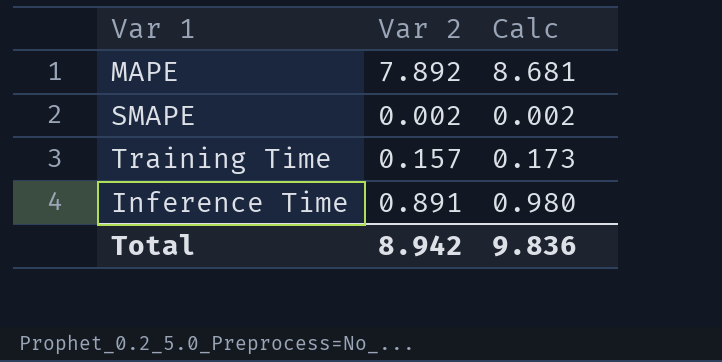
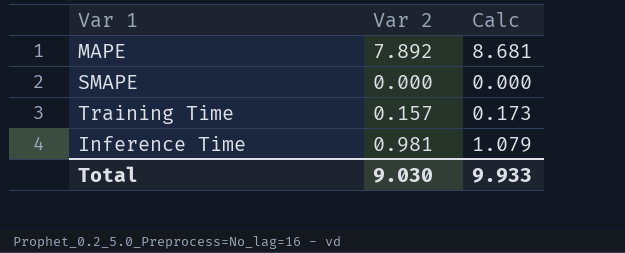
SMAPE | Var 2: 0.002 -> 0.000
SMAPE | Calc: 0.002 -> 0.000
Inference Time | Var 2: 0.891 -> 0.981
Inference Time | Calc: 0.980 -> 1.079
Total | Var 2: 8.942 -> 9.030
Total | Calc: 9.836 -> 9.933

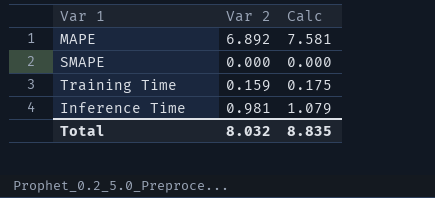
MAPE | Var 2: 7.892 -> 6.892
MAPE | Calc: 8.681 -> 7.581
Training Time | Var 2: 0.157 -> 0.159
Training Time | Calc: 0.173 -> 0.175
Total | Var 2: 9.030 -> 8.032
Total | Calc: 9.933 -> 8.835

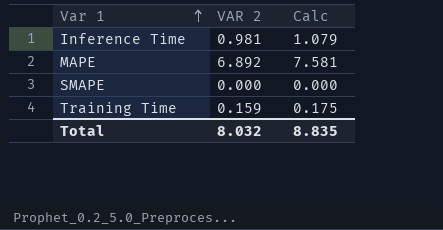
row order: none -> Var 1 ascending
column name: Var 2 -> VAR 2

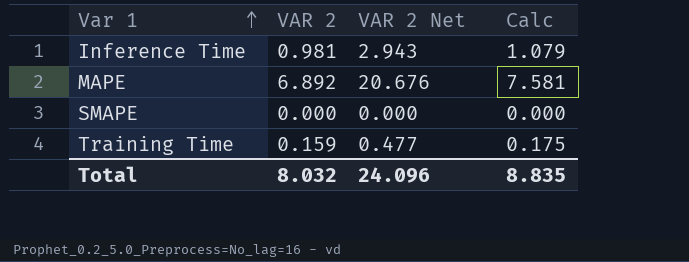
column VAR 2 Net | formula: none -> [VAR 2] * 3

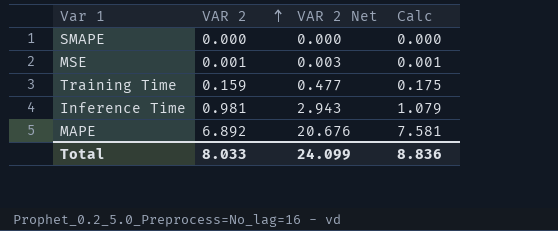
row order: Var 1 ascending -> VAR 2 ascending
row MSE: none -> 0.001 | 0.003 | 0.001
Total | VAR 2: 8.032 -> 8.033
Total | VAR 2 Net: 24.096 -> 24.099
Total | Calc: 8.835 -> 8.836

